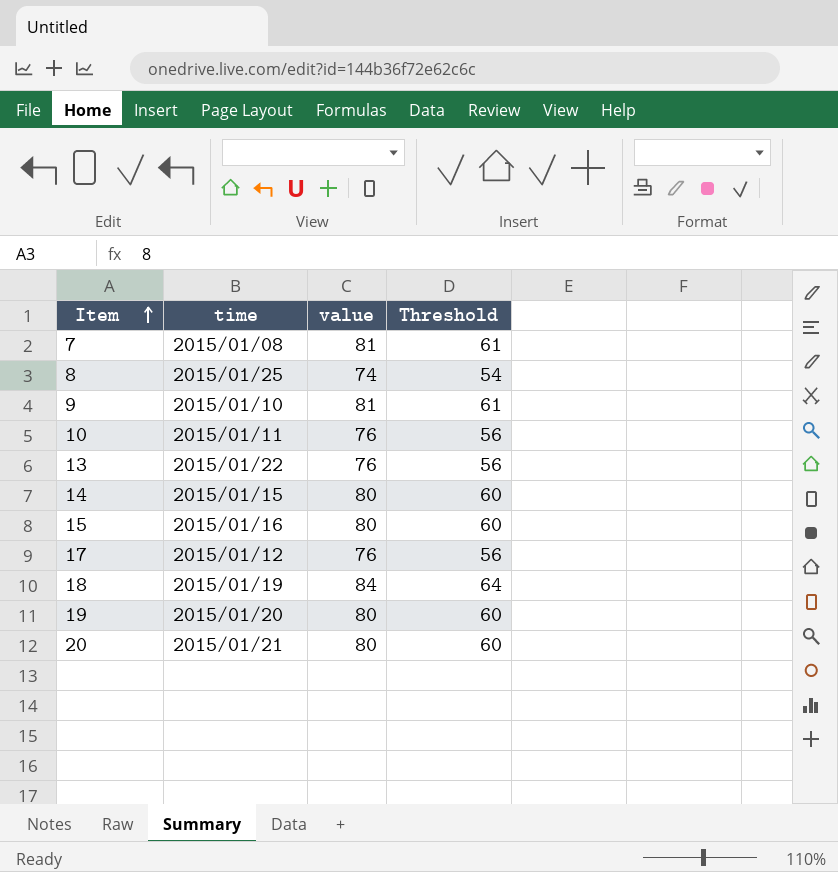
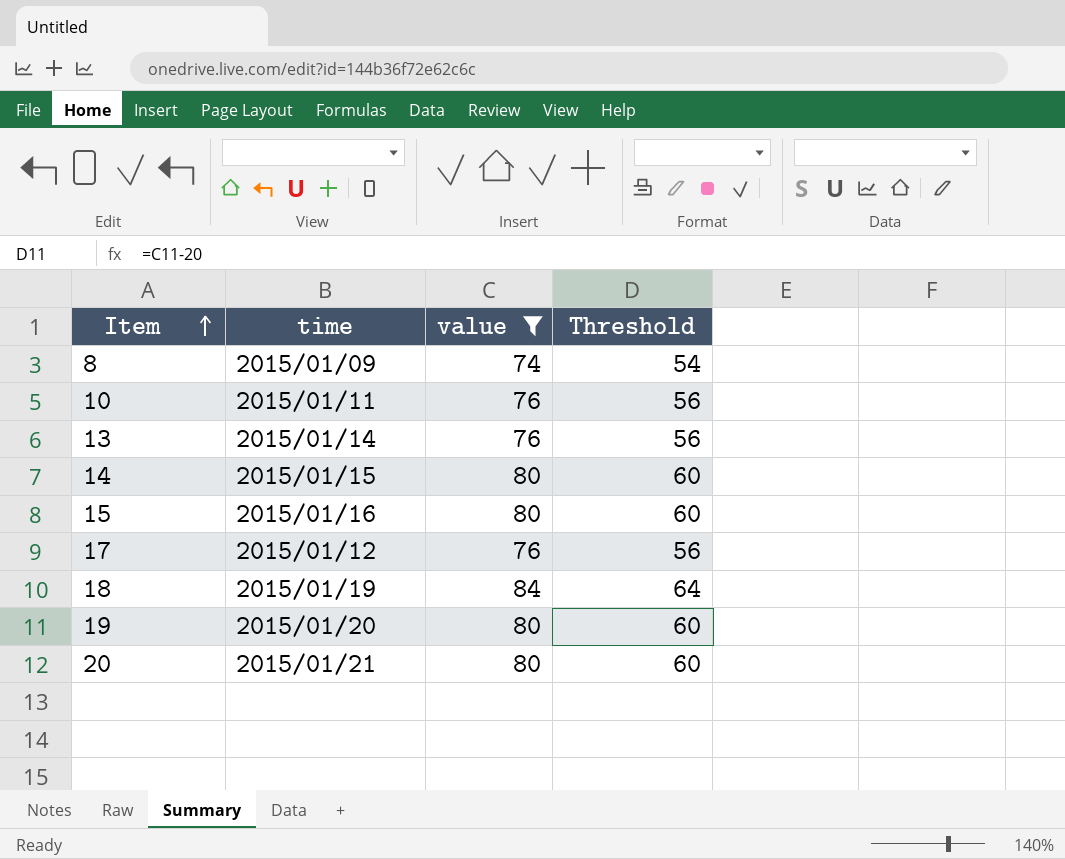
filter: none -> value != 81
8 | time: 2015/01/25 -> 2015/01/09
13 | time: 2015/01/22 -> 2015/01/14

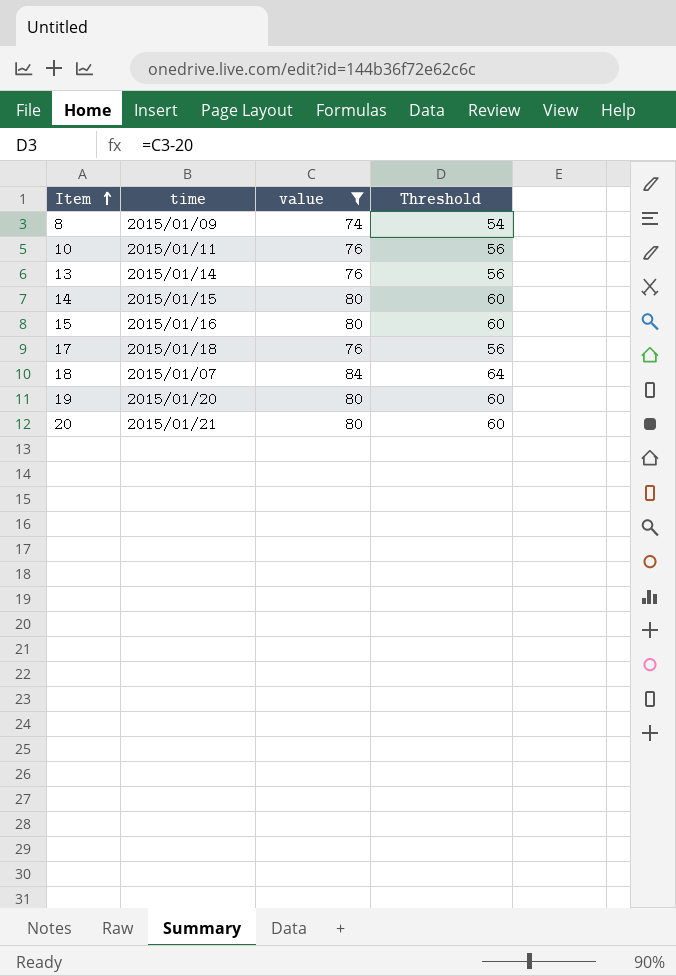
17 | time: 2015/01/12 -> 2015/01/18
18 | time: 2015/01/19 -> 2015/01/07

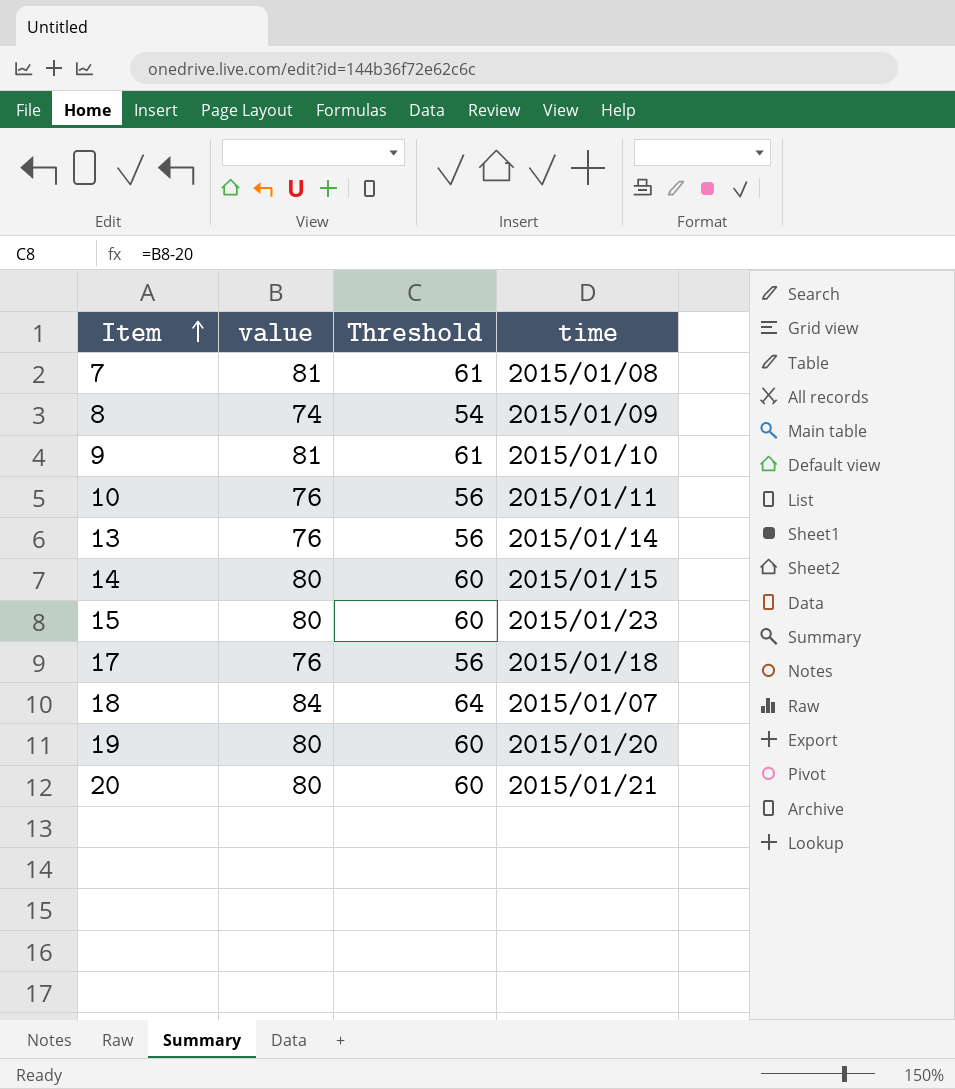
filter: value != 81 -> none
column time | position: 2 -> 4
15 | time: 2015/01/16 -> 2015/01/23

